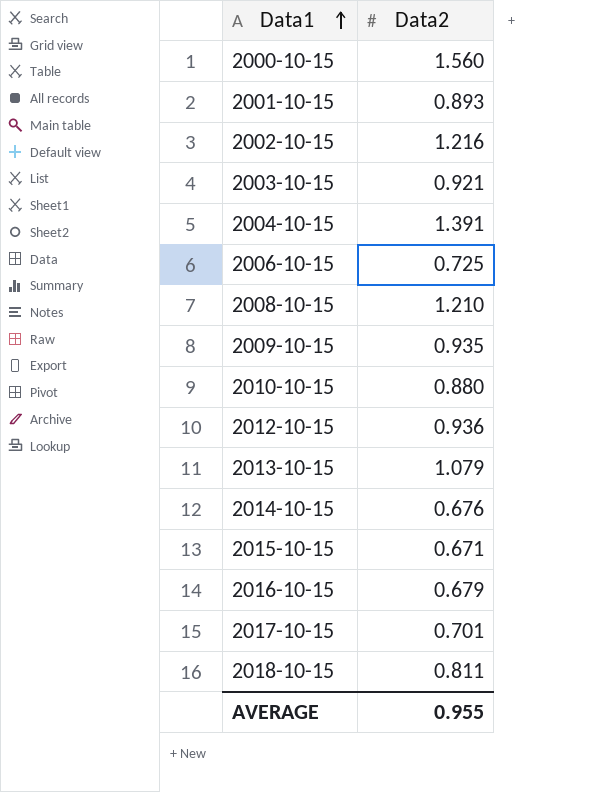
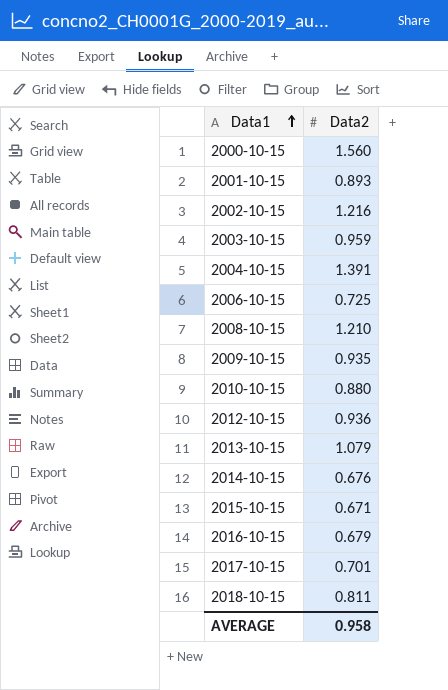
2003-10-15 | Data2: 0.921 -> 0.959
AVERAGE | Data2: 0.955 -> 0.958

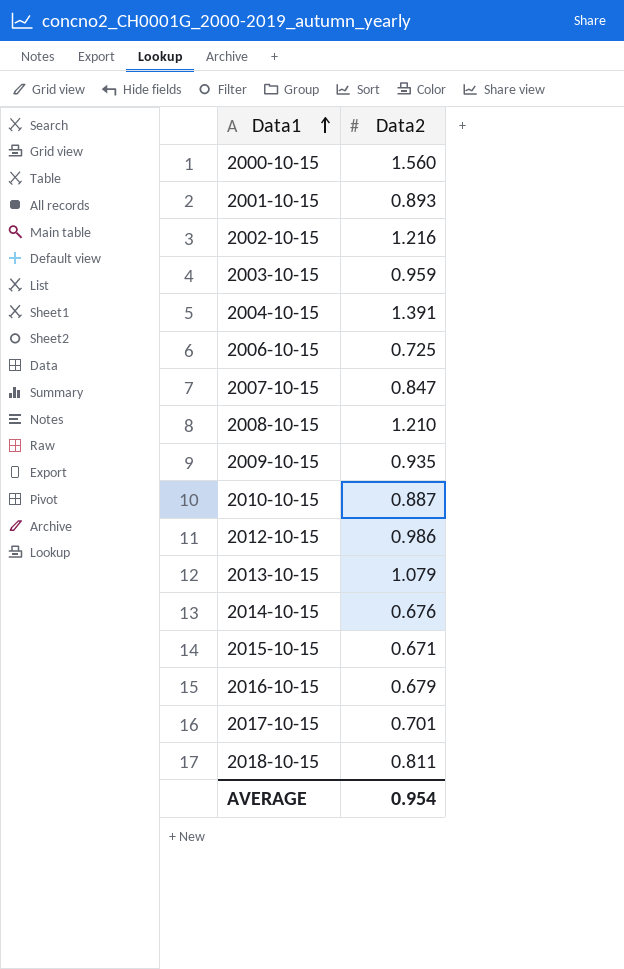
row 2007-10-15: none -> 0.847
2010-10-15 | Data2: 0.880 -> 0.887
2012-10-15 | Data2: 0.936 -> 0.986
AVERAGE | Data2: 0.958 -> 0.954

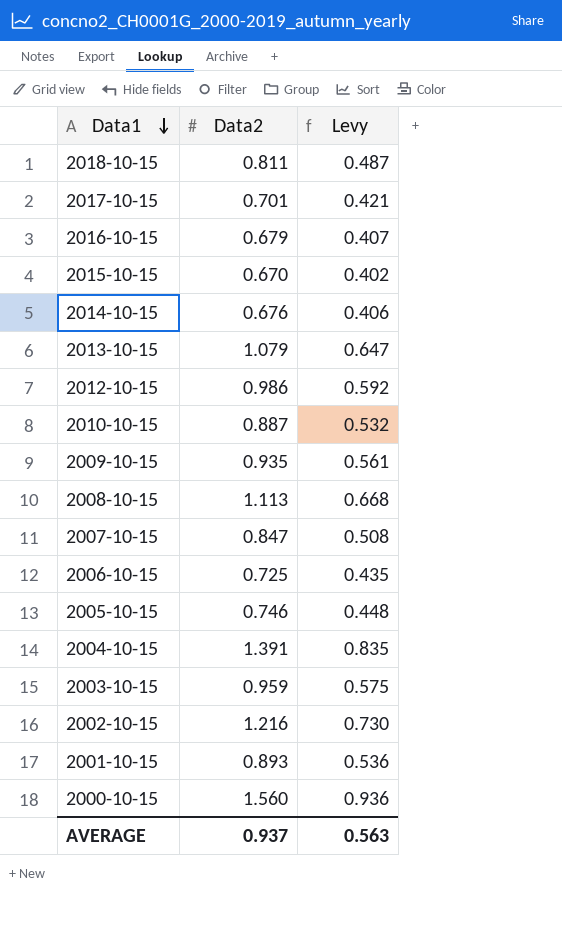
row order: Data1 ascending -> Data1 descending
column Levy | formula: none -> [Data2] * 0.6
2015-10-15 | Data2: 0.671 -> 0.670
2008-10-15 | Data2: 1.210 -> 1.113
row 2005-10-15: none -> 0.746 | 0.448
AVERAGE | Data2: 0.954 -> 0.937

